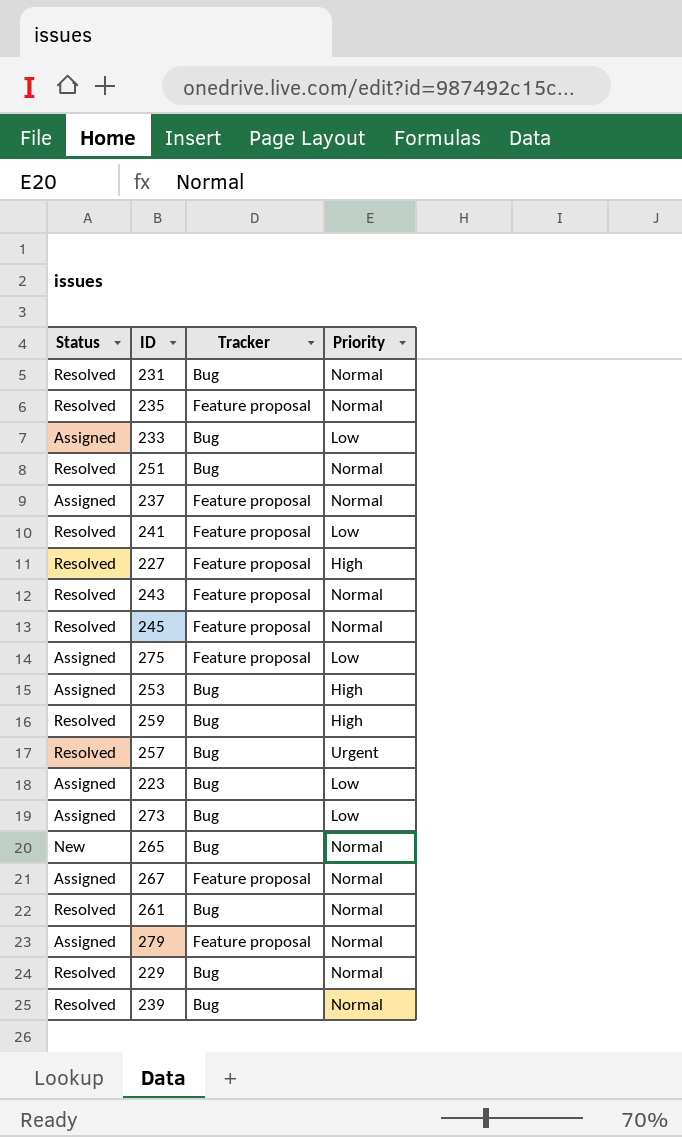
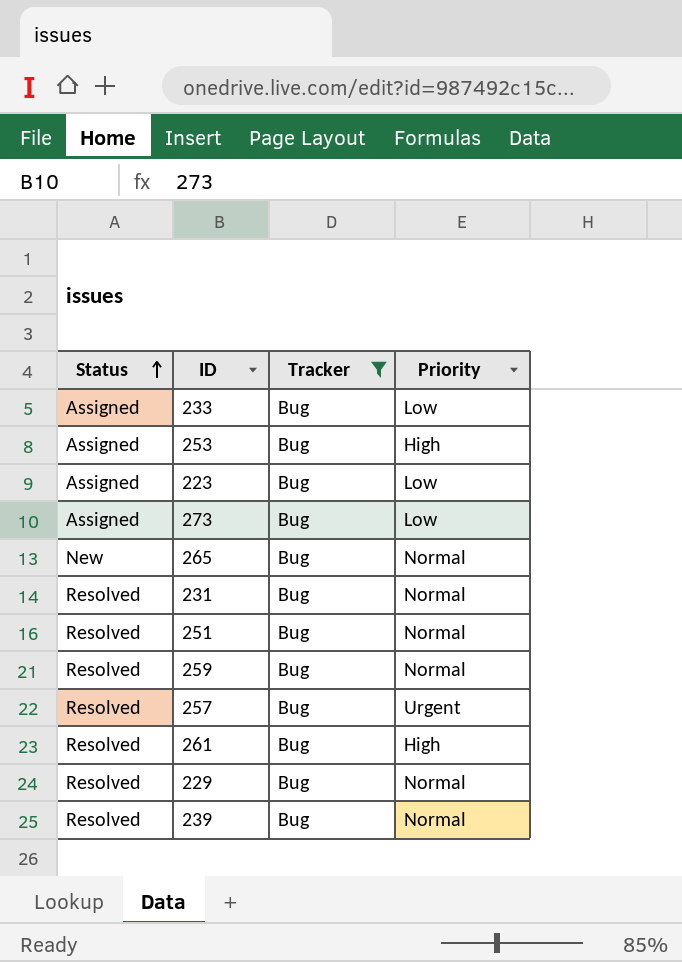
filter: none -> Tracker = Bug
row order: none -> Status ascending
259 | Priority: High -> Normal
261 | Priority: Normal -> High

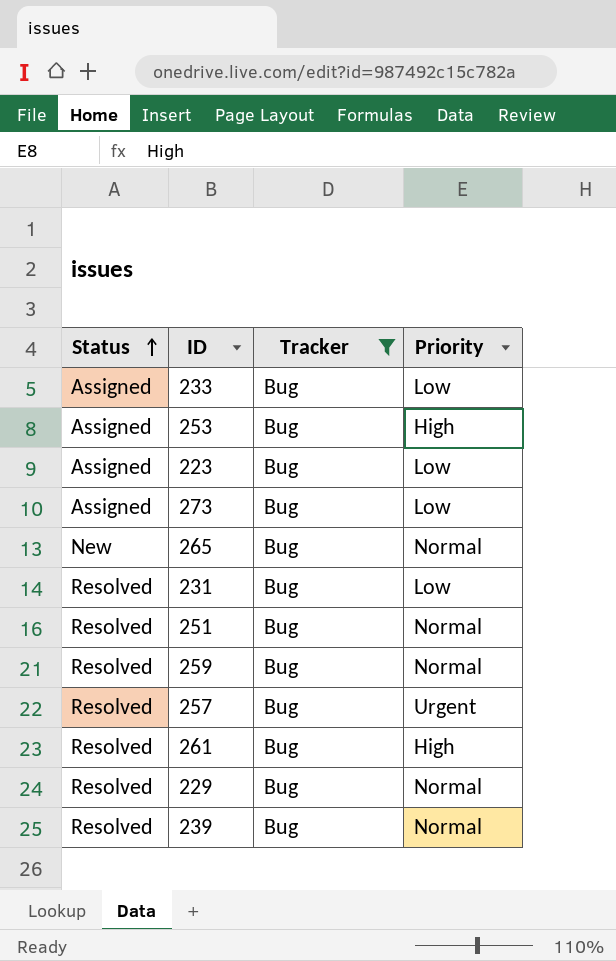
231 | Priority: Normal -> Low

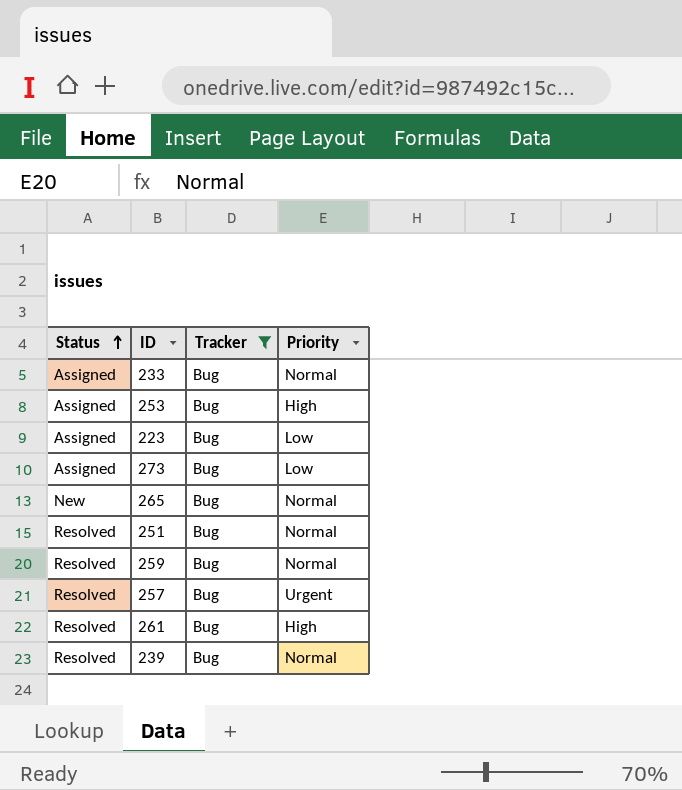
row 231: Resolved | Bug | Low -> none
row 229: Resolved | Bug | Normal -> none
233 | Priority: Low -> Normal

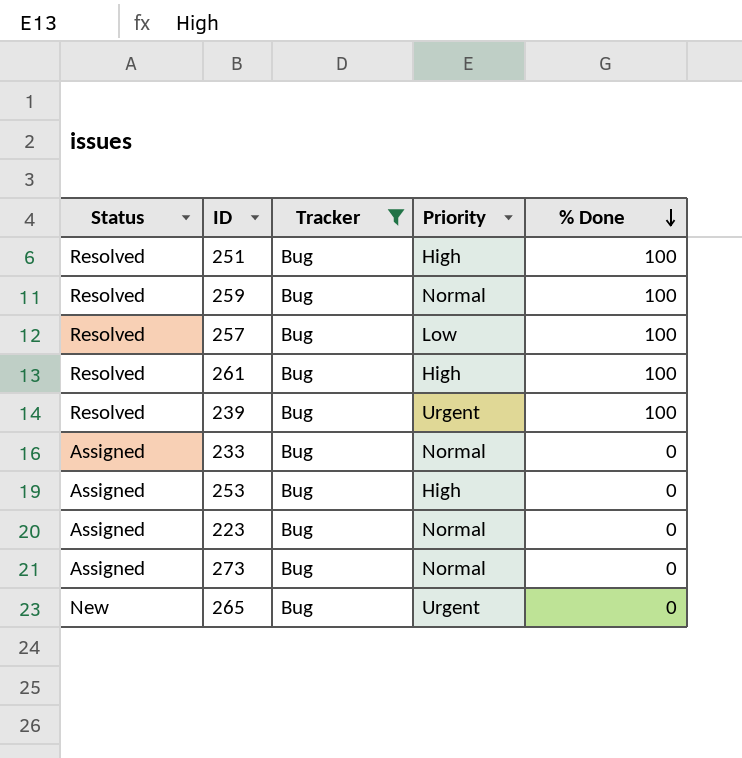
row order: Status ascending -> % Done descending
column % Done | position: none -> 5
251 | Priority: Normal -> High
257 | Priority: Urgent -> Low
239 | Priority: Normal -> Urgent
223 | Priority: Low -> Normal
273 | Priority: Low -> Normal
265 | Priority: Normal -> Urgent

